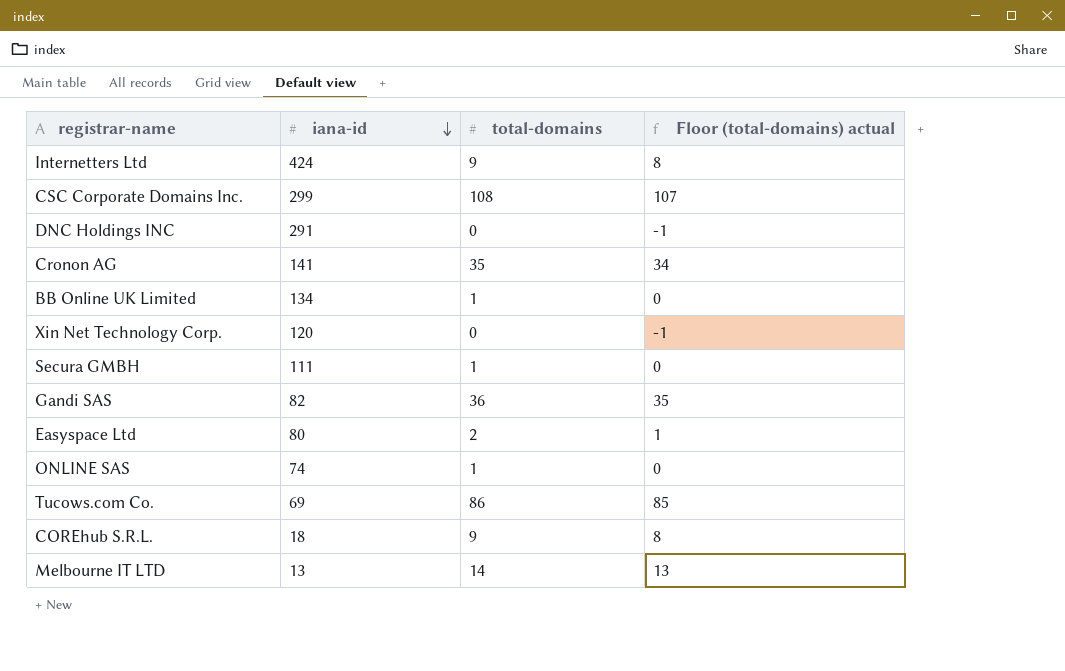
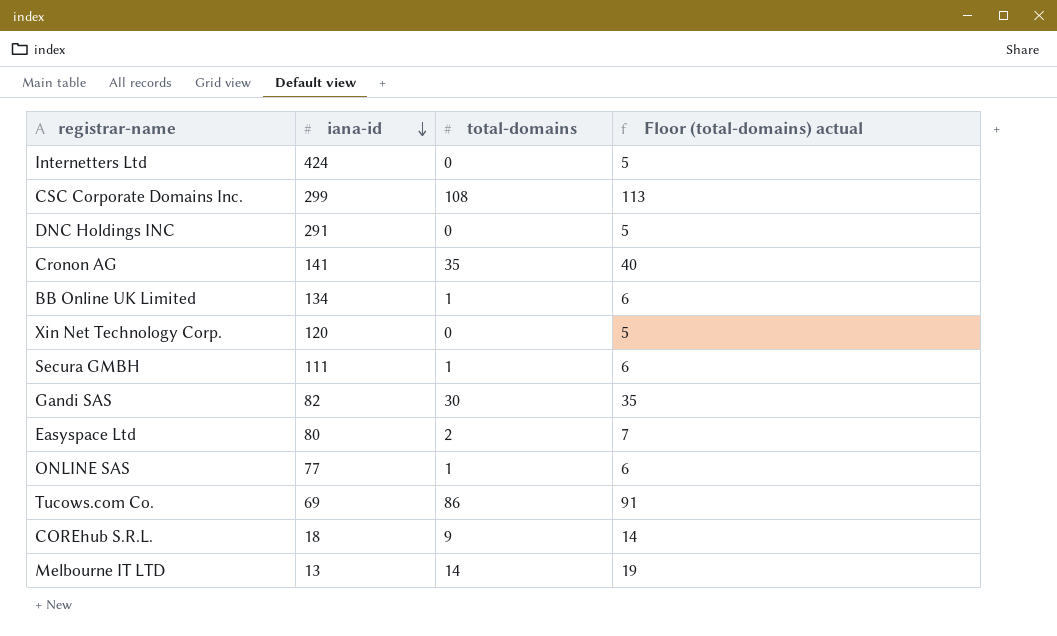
column Floor (total-domains) actual | formula: [total-domains] - 1 -> [total-domains] + 5
Internetters Ltd | total-domains: 9 -> 0
Gandi SAS | total-domains: 36 -> 30
ONLINE SAS | iana-id: 74 -> 77

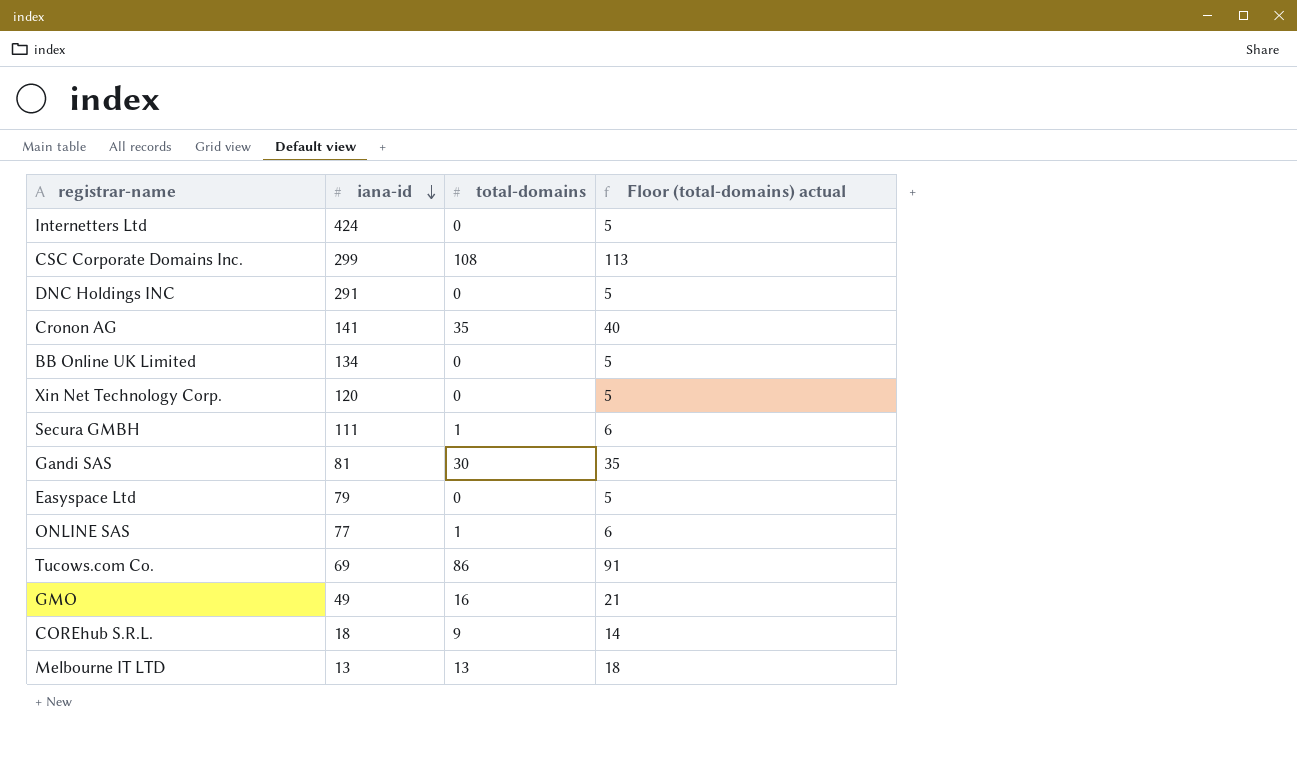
BB Online UK Limited | total-domains: 1 -> 0
BB Online UK Limited | Floor (total-domains) actual: 6 -> 5
Gandi SAS | iana-id: 82 -> 81
Easyspace Ltd | iana-id: 80 -> 79
Easyspace Ltd | total-domains: 2 -> 0
Easyspace Ltd | Floor (total-domains) actual: 7 -> 5
row GMO: none -> 49 | 16 | 21
Melbourne IT LTD | total-domains: 14 -> 13
Melbourne IT LTD | Floor (total-domains) actual: 19 -> 18

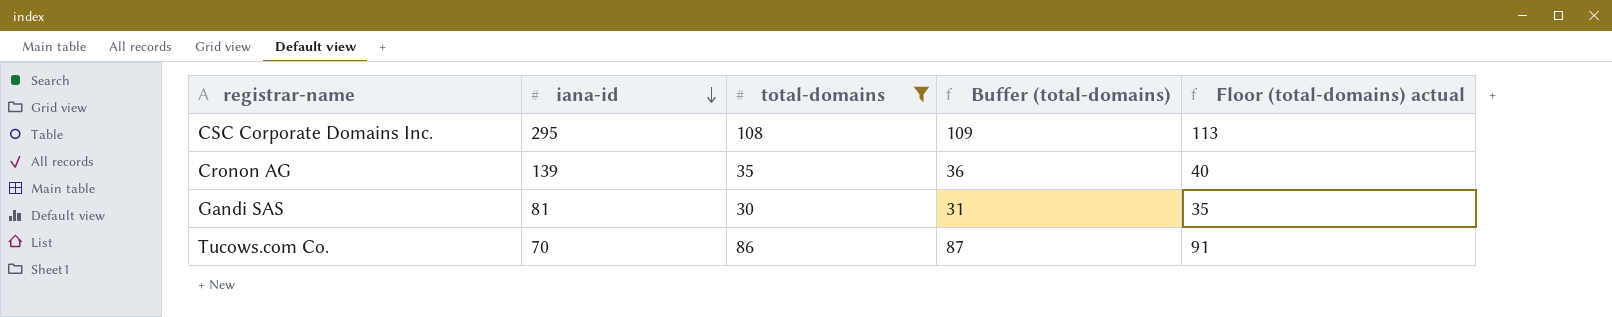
filter: none -> total-domains >= 30
column Buffer (total-domains) | formula: none -> [total-domains] + 1
CSC Corporate Domains Inc. | iana-id: 299 -> 295
Cronon AG | iana-id: 141 -> 139
Tucows.com Co. | iana-id: 69 -> 70

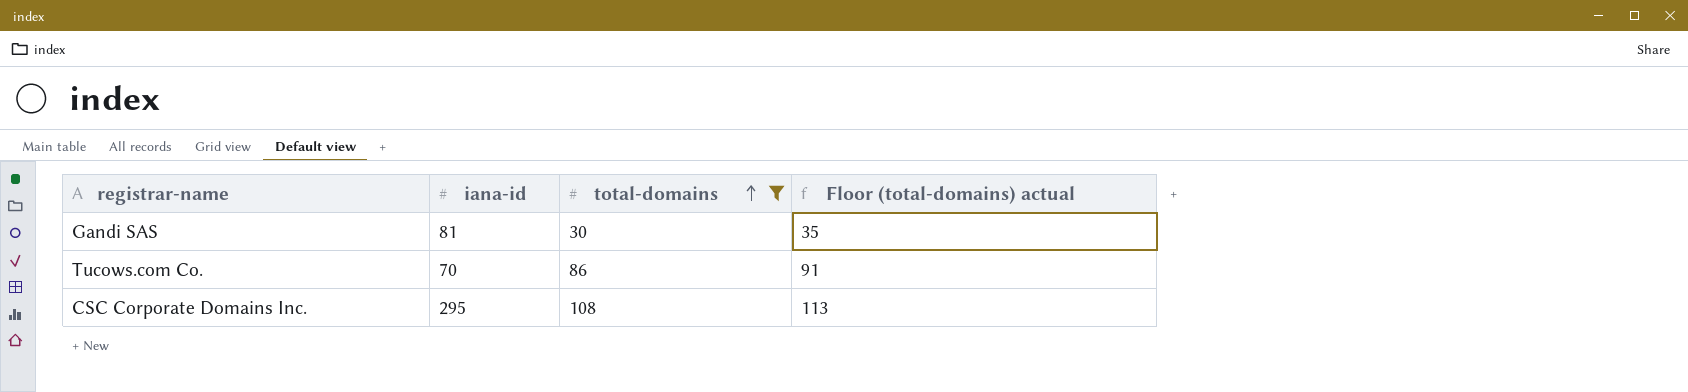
row order: iana-id descending -> total-domains ascending
column Buffer (total-domains) | formula: [total-domains] + 1 -> none
row Cronon AG: 139 | 35 | 36 | 40 -> none

